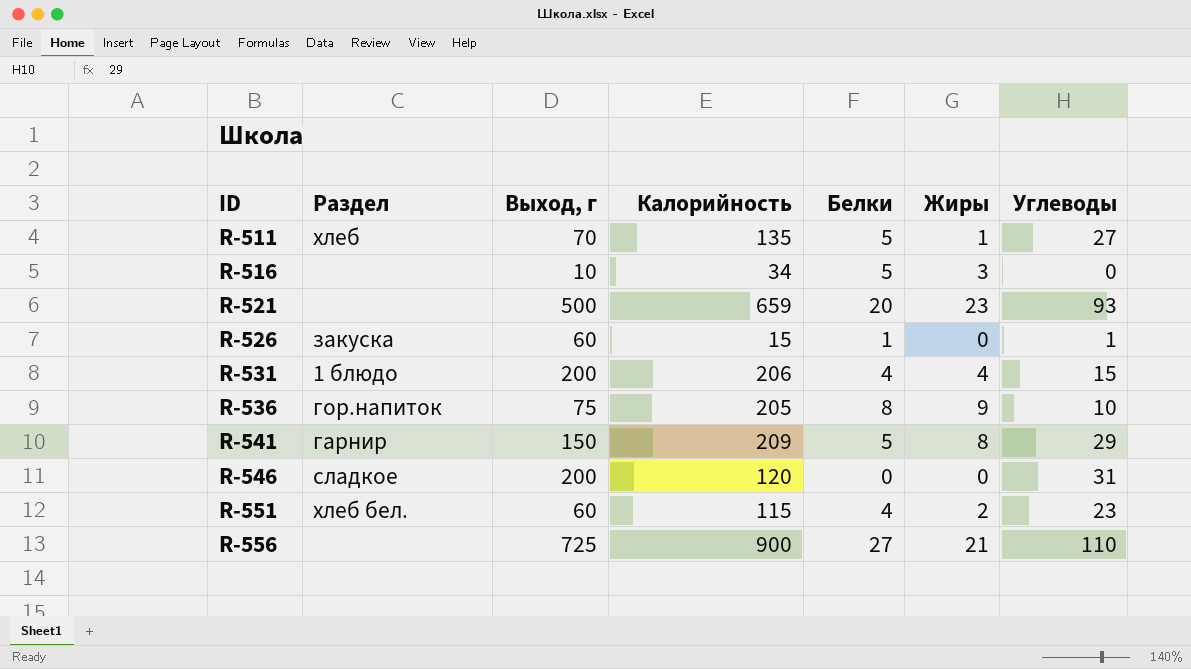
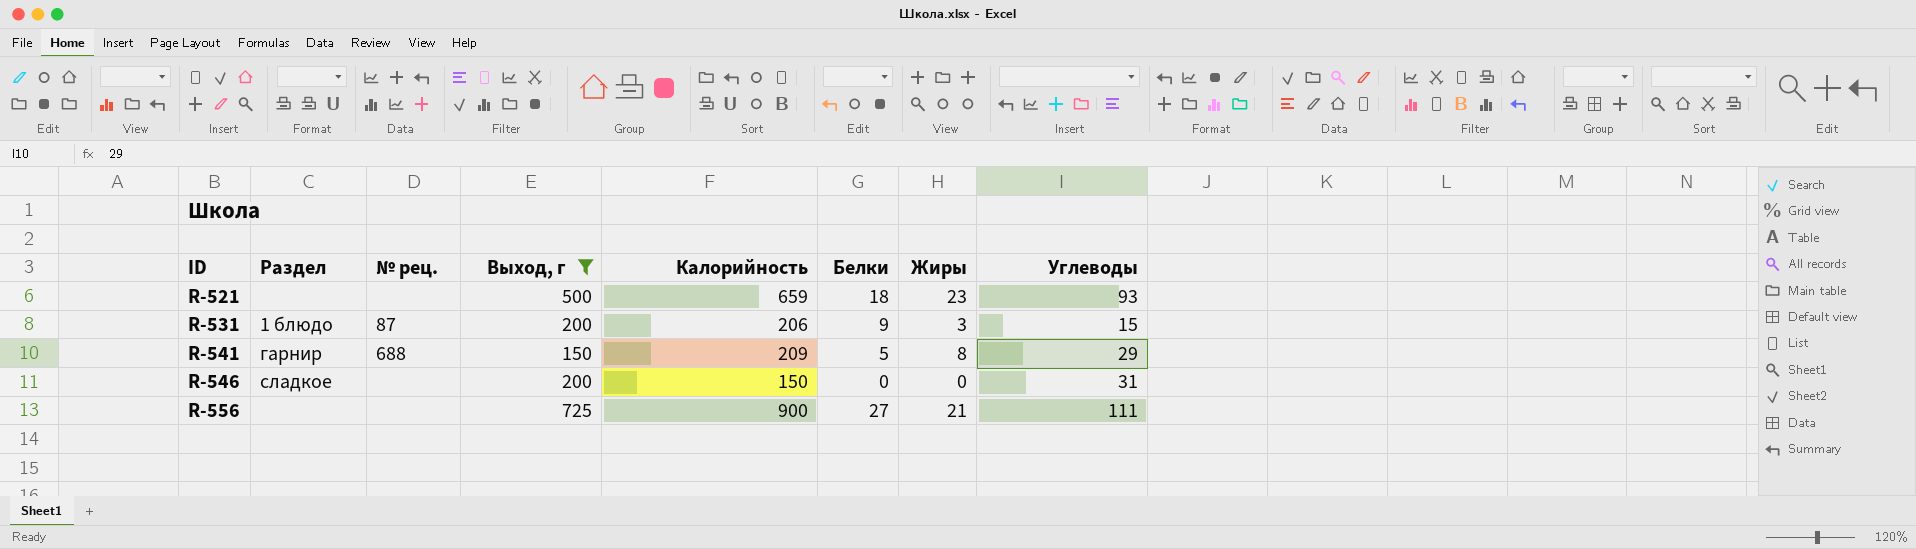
filter: none -> Выход, г >= 150
column № рец. | position: none -> 3
R-521 | Белки: 20 -> 18
R-531 | Белки: 4 -> 9
R-531 | Жиры: 4 -> 3
R-546 | Калорийность: 120 -> 150
R-556 | Углеводы: 110 -> 111

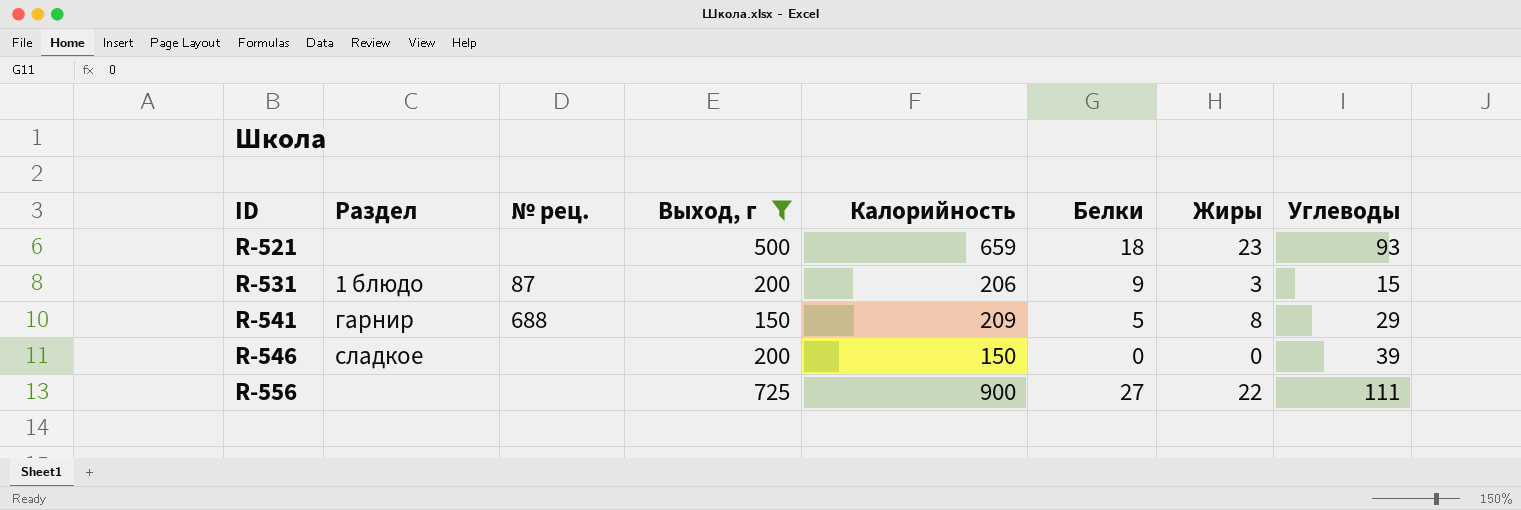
R-546 | Углеводы: 31 -> 39
R-556 | Жиры: 21 -> 22

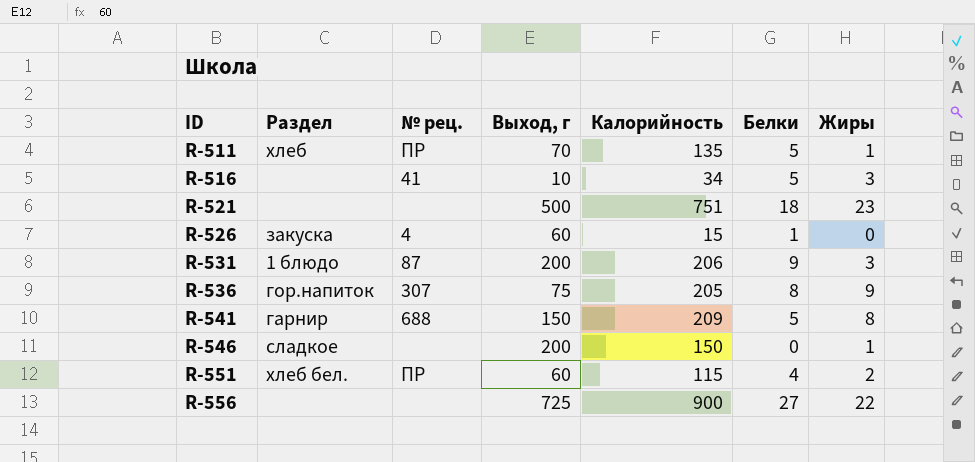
filter: Выход, г >= 150 -> none
column Углеводы | position: 8 -> none
R-521 | Калорийность: 659 -> 751
R-546 | Жиры: 0 -> 1

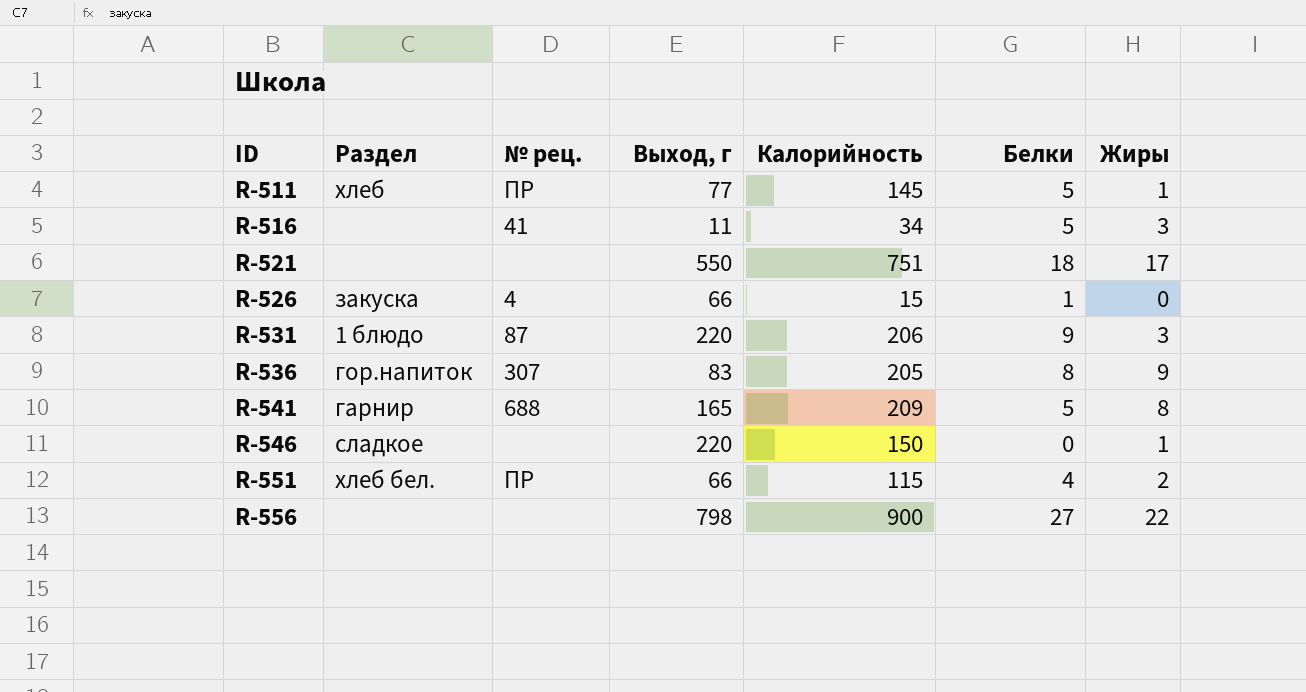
R-511 | Выход, г: 70 -> 77
R-511 | Калорийность: 135 -> 145
R-516 | Выход, г: 10 -> 11
R-521 | Выход, г: 500 -> 550
R-521 | Жиры: 23 -> 17
R-526 | Выход, г: 60 -> 66
R-531 | Выход, г: 200 -> 220
R-536 | Выход, г: 75 -> 83
R-541 | Выход, г: 150 -> 165
R-546 | Выход, г: 200 -> 220
R-551 | Выход, г: 60 -> 66
R-556 | Выход, г: 725 -> 798

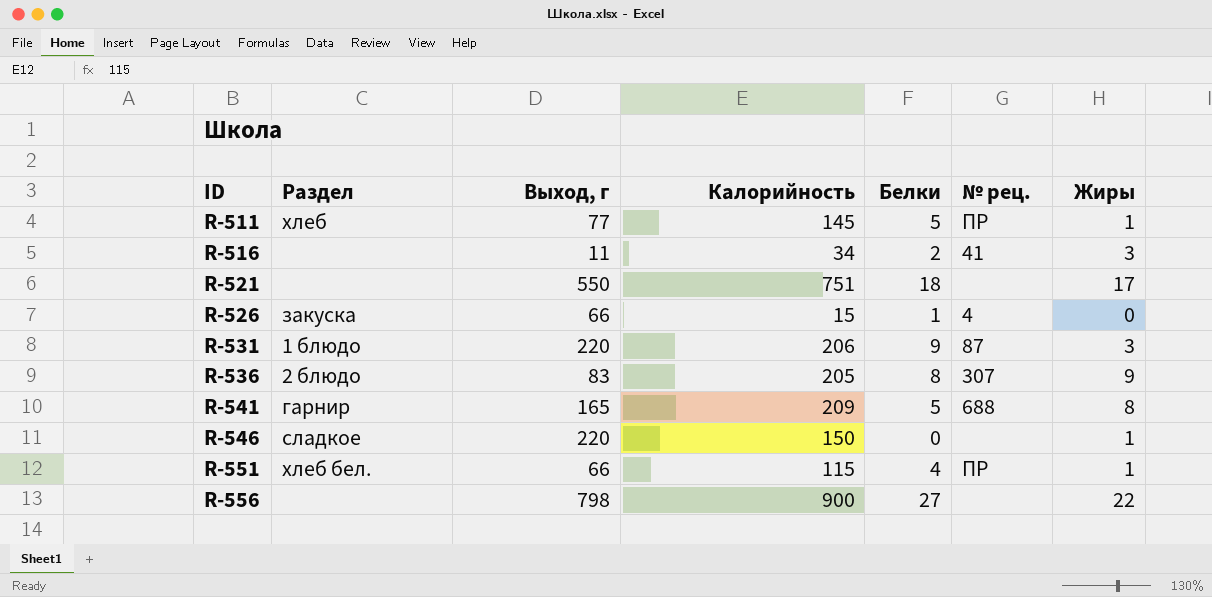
column № рец. | position: 3 -> 6
R-516 | Белки: 5 -> 2
R-536 | Раздел: гор.напиток -> 2 блюдо
R-551 | Жиры: 2 -> 1

